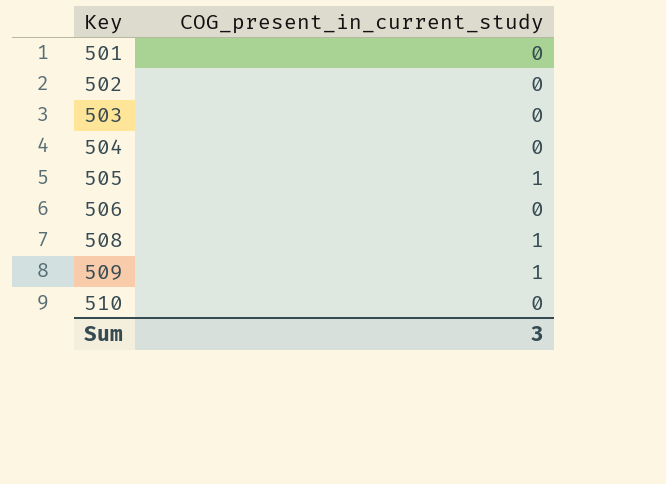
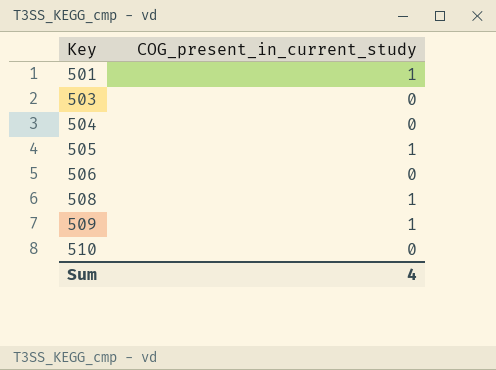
row 502: 0 -> none
501 | COG_present_in_current_study: 0 -> 1
Sum | COG_present_in_current_study: 3 -> 4

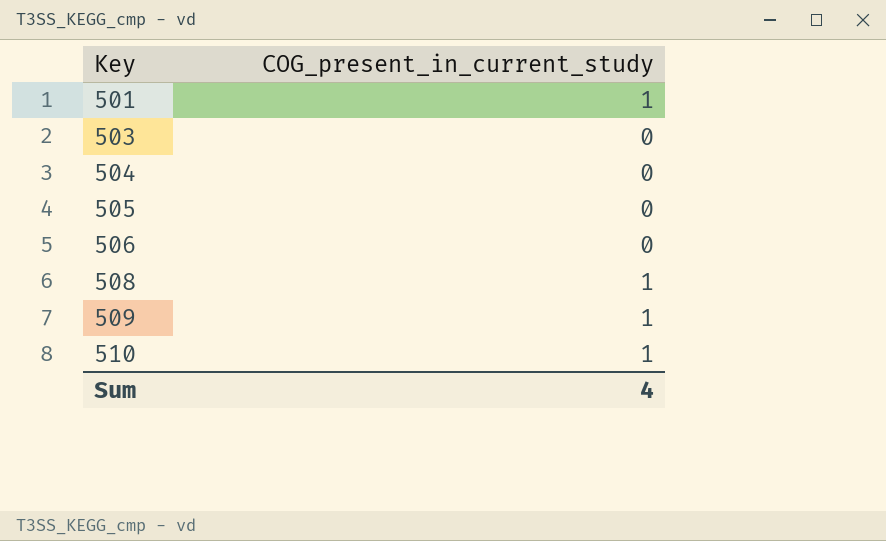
505 | COG_present_in_current_study: 1 -> 0
510 | COG_present_in_current_study: 0 -> 1

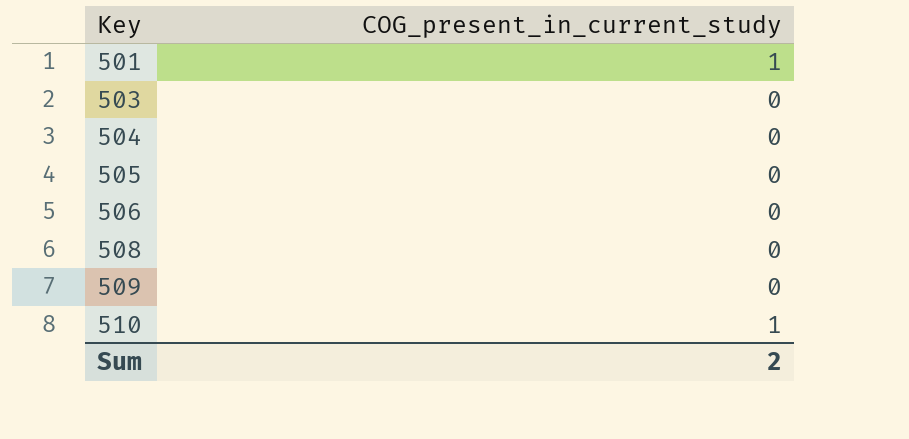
508 | COG_present_in_current_study: 1 -> 0
509 | COG_present_in_current_study: 1 -> 0
Sum | COG_present_in_current_study: 4 -> 2

